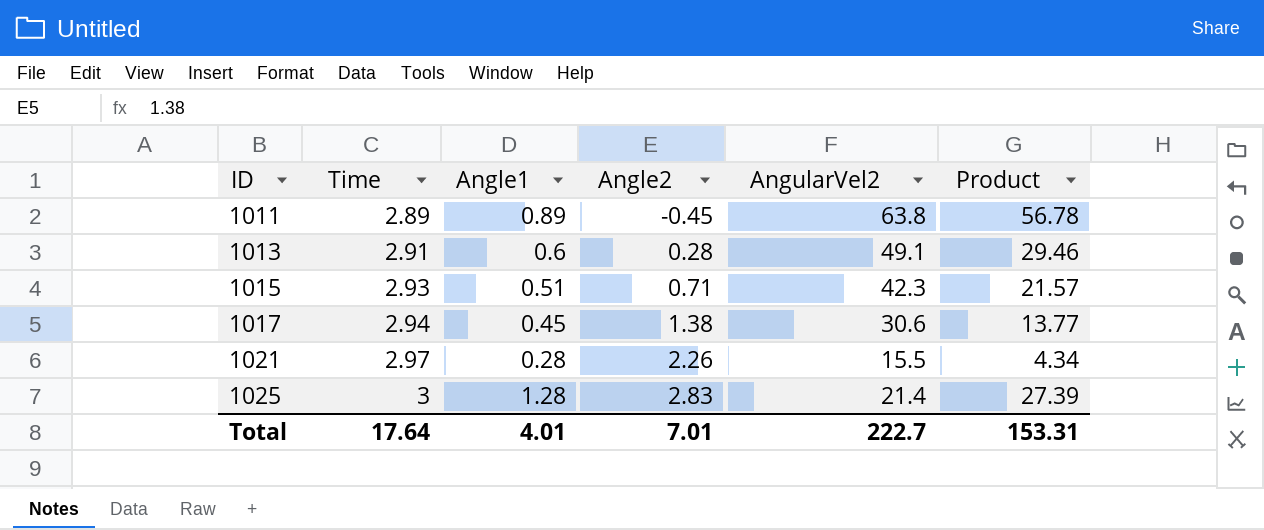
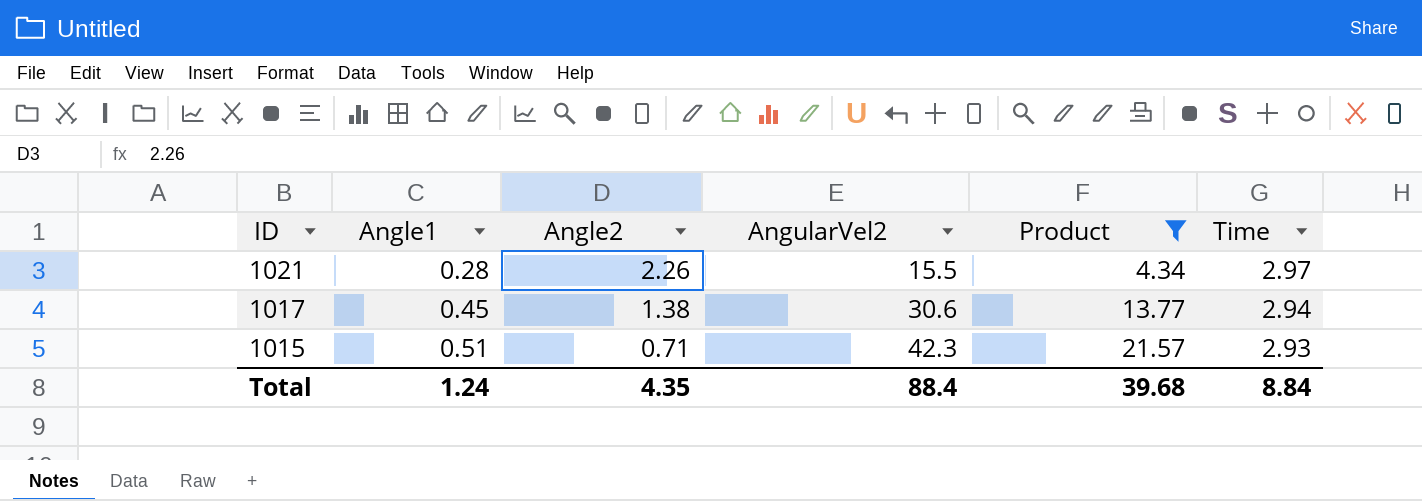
filter: none -> Product <= 21.57
row order: ID ascending -> ID descending
column Time | position: 2 -> 6
Total | Angle1: 4.01 -> 1.24
Total | Angle2: 7.01 -> 4.35
Total | AngularVel2: 222.7 -> 88.4
Total | Product: 153.31 -> 39.68
Total | Time: 17.64 -> 8.84

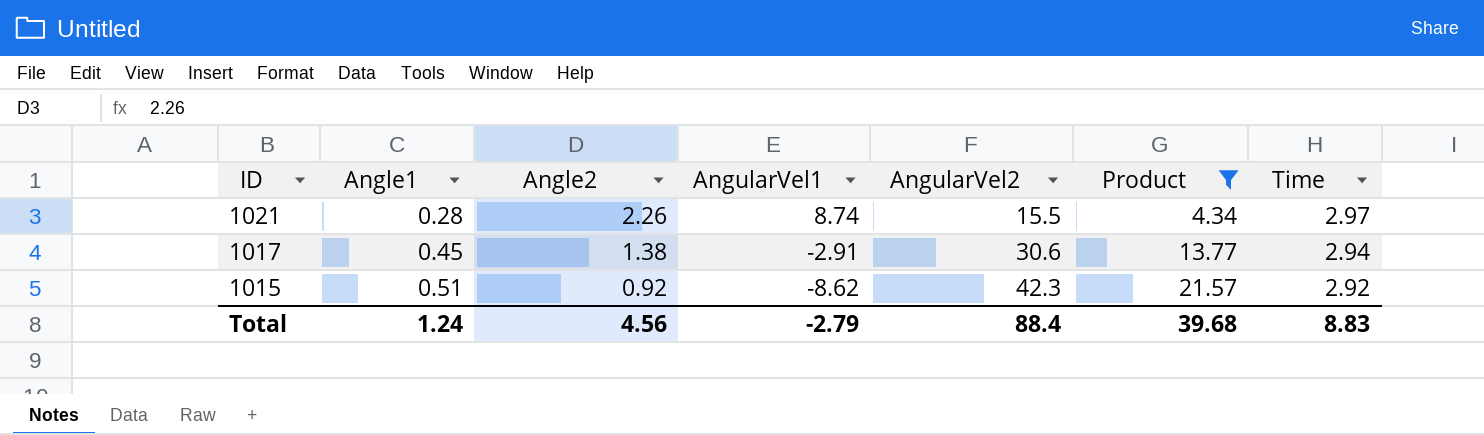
column AngularVel1 | position: none -> 4
1015 | Angle2: 0.71 -> 0.92
1015 | Time: 2.93 -> 2.92
Total | Angle2: 4.35 -> 4.56
Total | Time: 8.84 -> 8.83

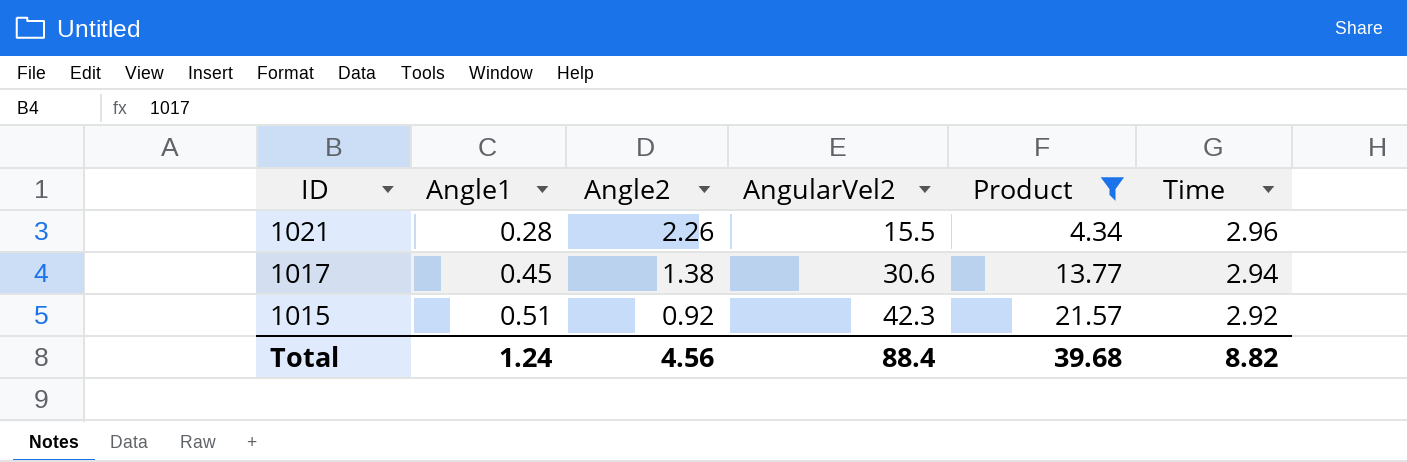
column AngularVel1 | position: 4 -> none
1021 | Time: 2.97 -> 2.96
Total | Time: 8.83 -> 8.82

